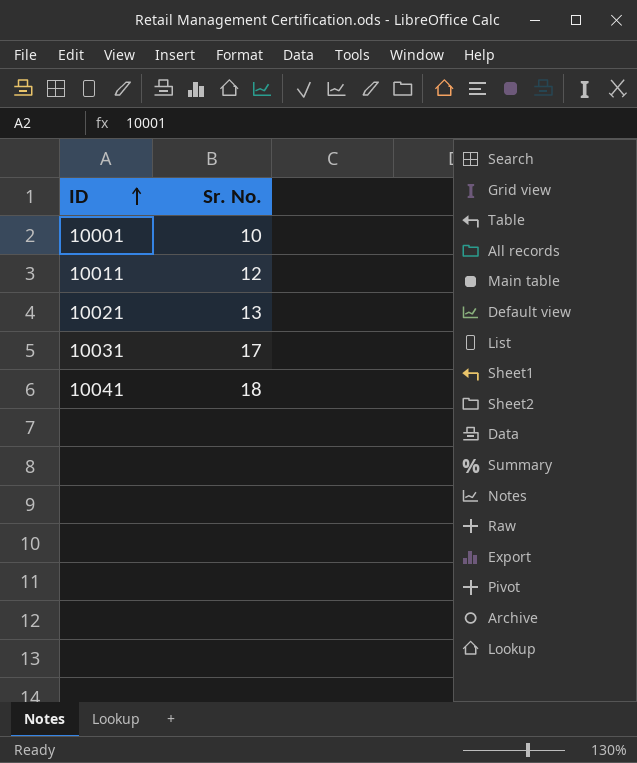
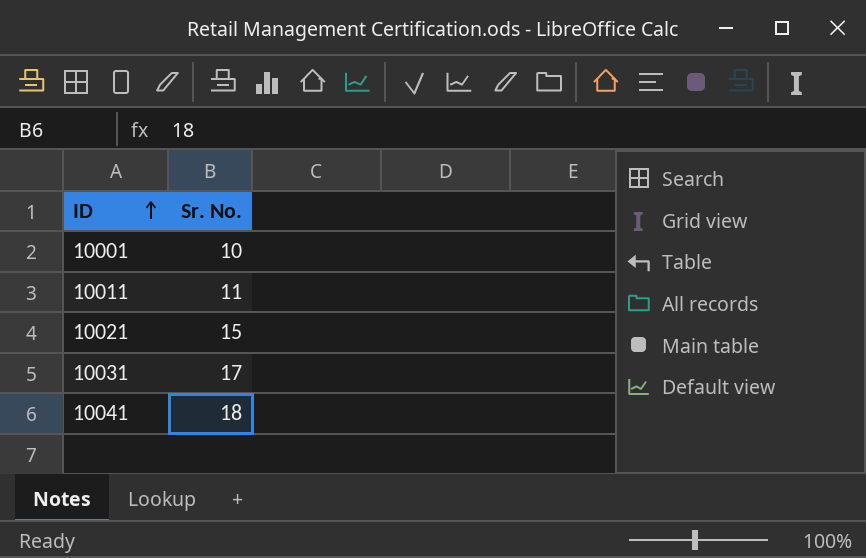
10011 | Sr. No.: 12 -> 11
10021 | Sr. No.: 13 -> 15

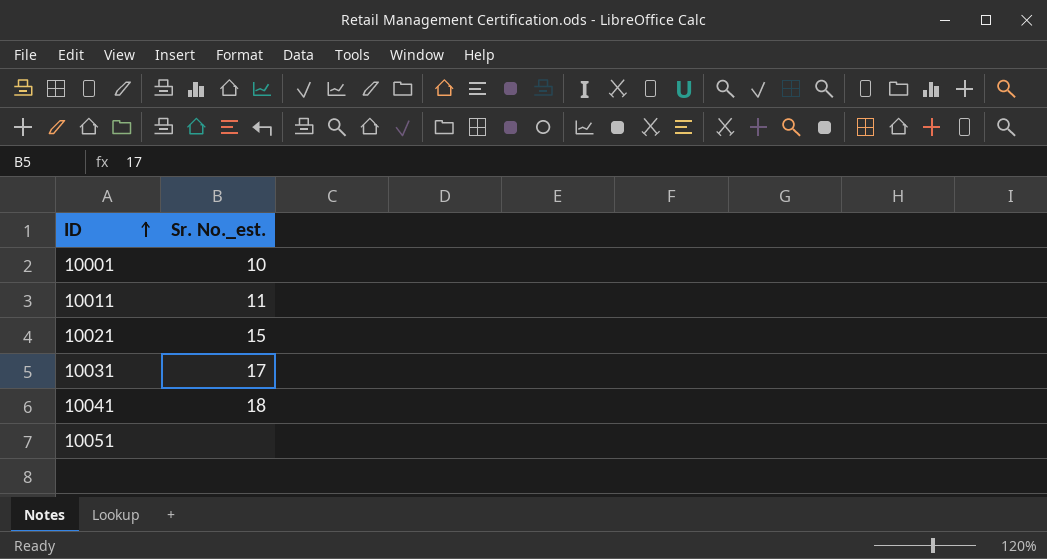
column name: Sr. No. -> Sr. No._est.
row 10051: none -> none

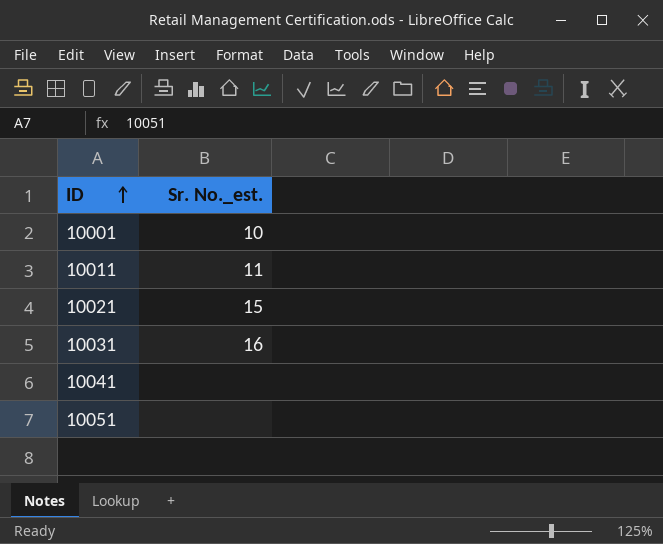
10031 | Sr. No._est.: 17 -> 16
10041 | Sr. No._est.: 18 -> none

